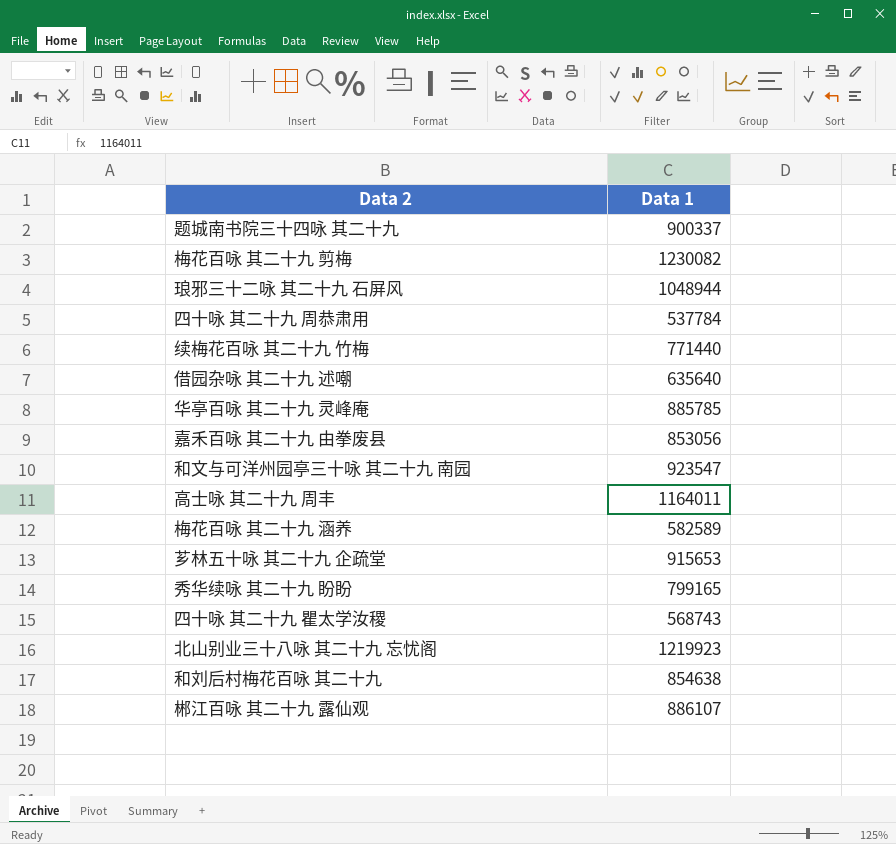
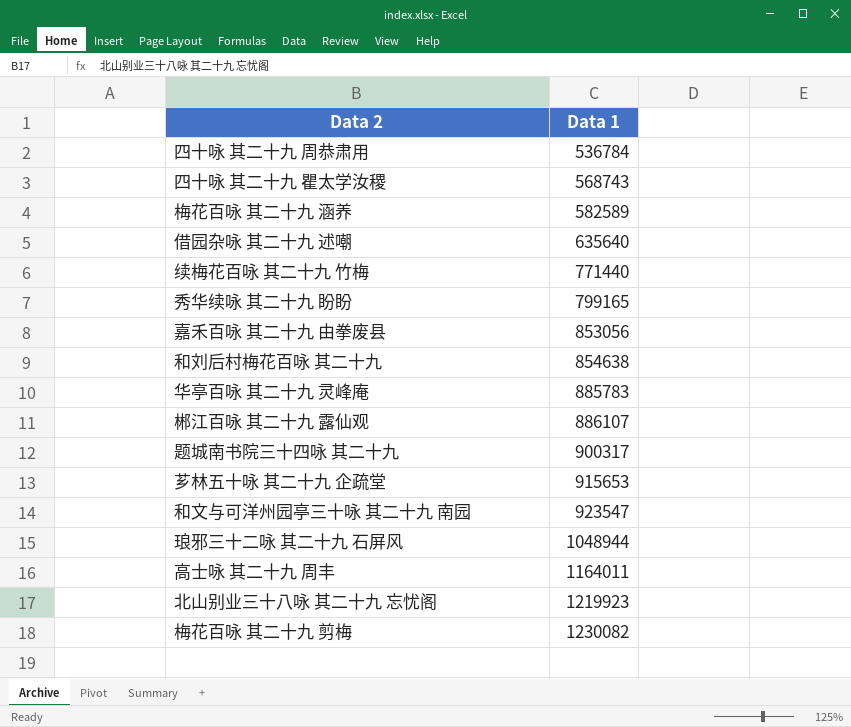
row order: none -> Data 1 ascending
四十咏 其二十九 周恭肃用 | Data 1: 537784 -> 536784
华亭百咏 其二十九 灵峰庵 | Data 1: 885785 -> 885783
题城南书院三十四咏 其二十九 | Data 1: 900337 -> 900317

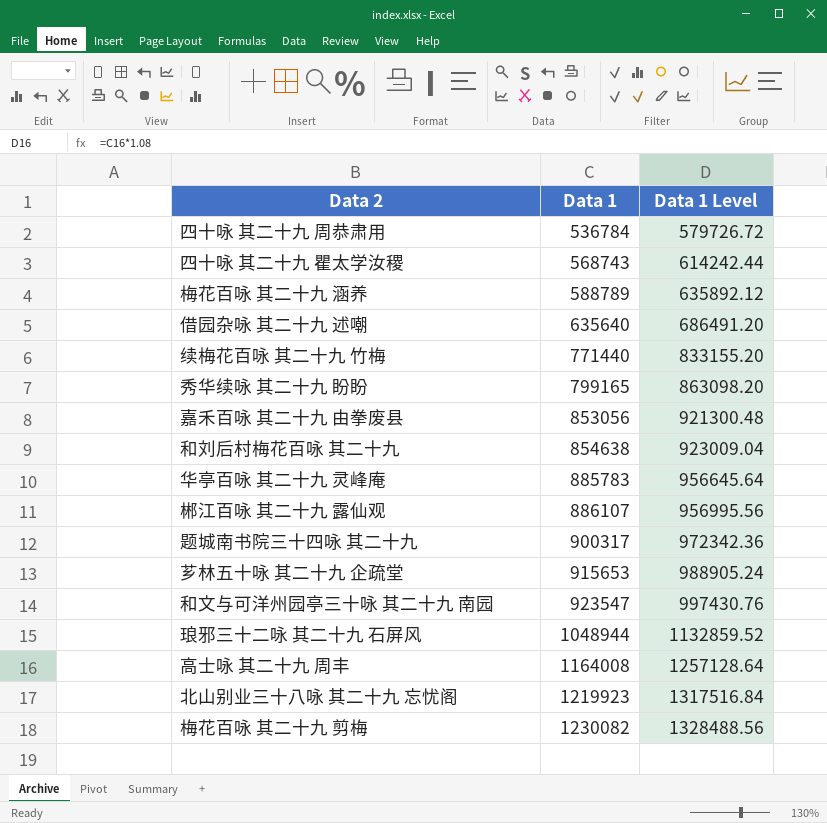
column Data 1 Level | formula: none -> [Data 1] * 1.08
梅花百咏 其二十九 涵养 | Data 1: 582589 -> 588789
高士咏 其二十九 周丰 | Data 1: 1164011 -> 1164008

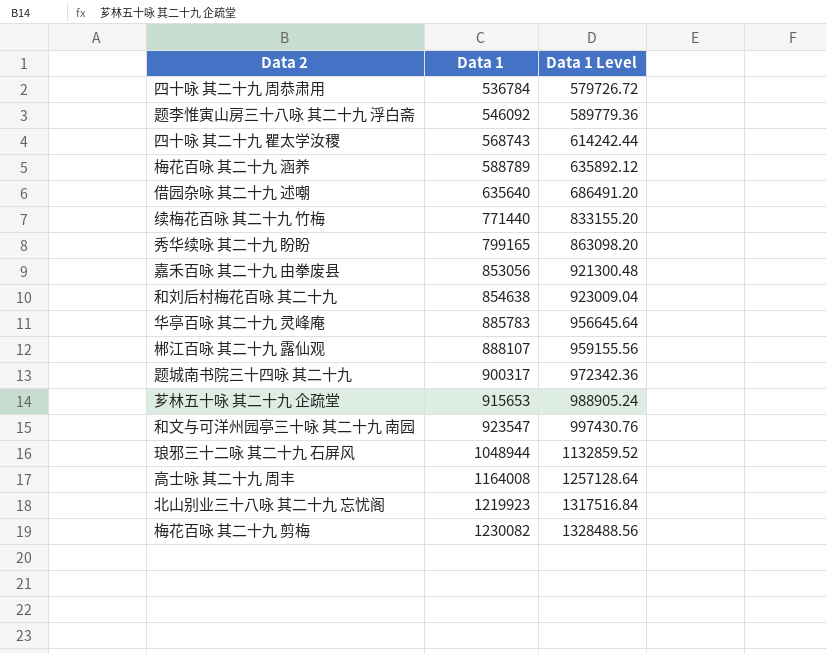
row 题李惟寅山房三十八咏 其二十九 浮白斋: none -> 546092 | 589779.36
郴江百咏 其二十九 露仙观 | Data 1: 886107 -> 888107
郴江百咏 其二十九 露仙观 | Data 1 Level: 956995.56 -> 959155.56

